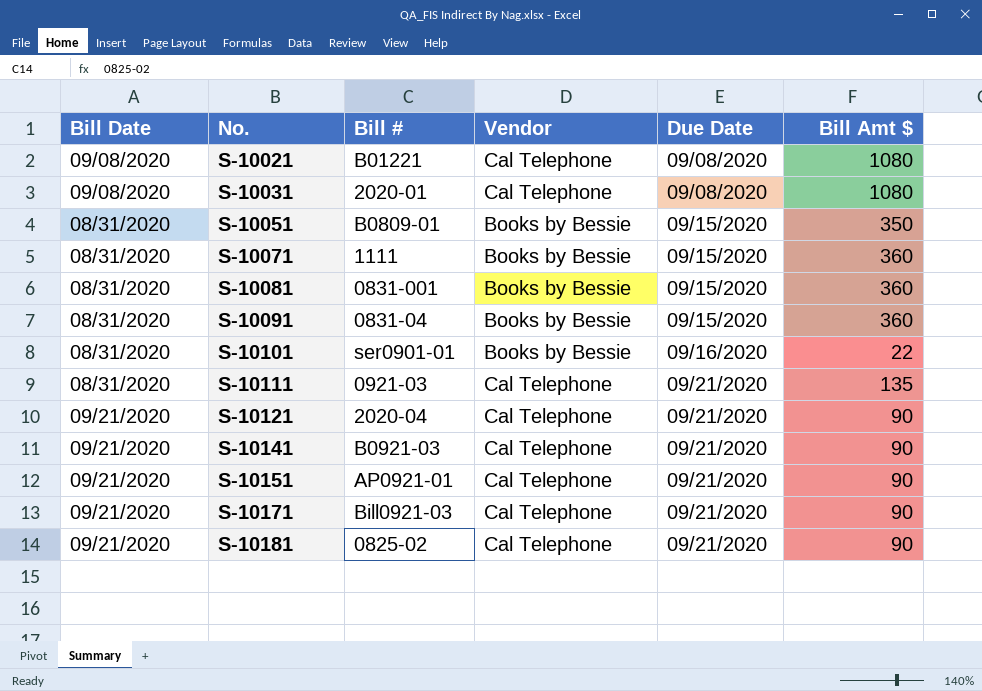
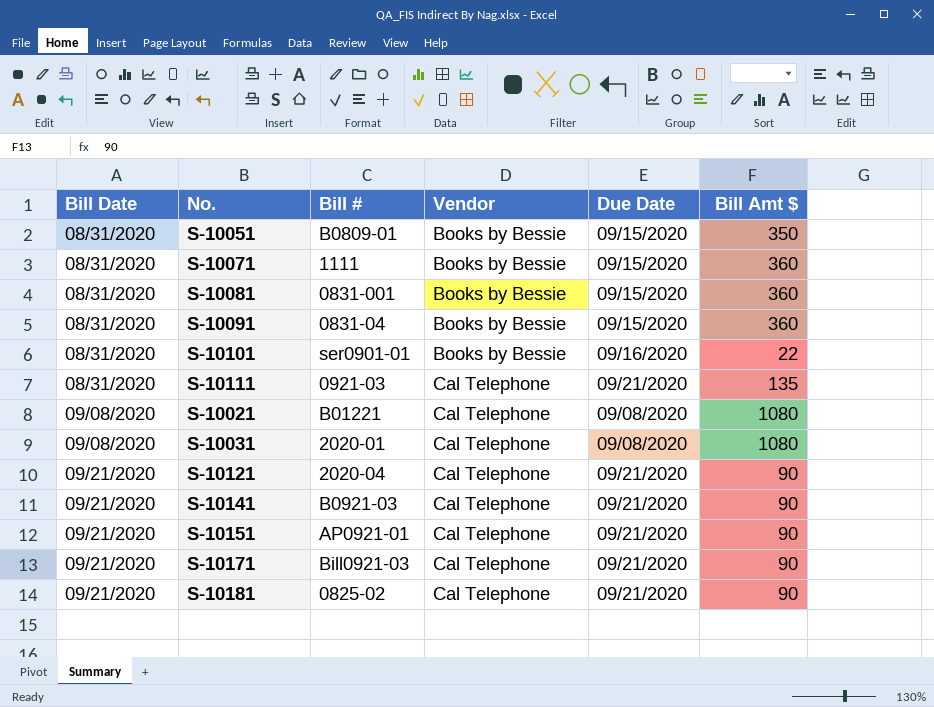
row order: No. ascending -> Bill Date ascending

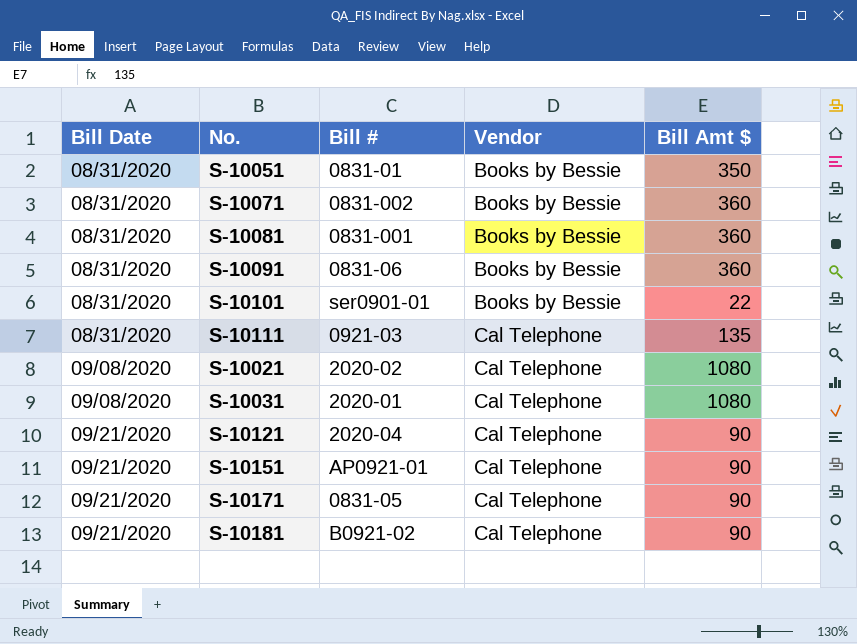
column Due Date | position: 5 -> none
row S-10141: 09/21/2020 | B0921-03 | Cal Telephone | 09/21/2020 | 90 -> none
S-10051 | Bill #: B0809-01 -> 0831-01
S-10071 | Bill #: 1111 -> 0831-002
S-10091 | Bill #: 0831-04 -> 0831-06
S-10021 | Bill #: B01221 -> 2020-02
S-10171 | Bill #: Bill0921-03 -> 0831-05
S-10181 | Bill #: 0825-02 -> B0921-02

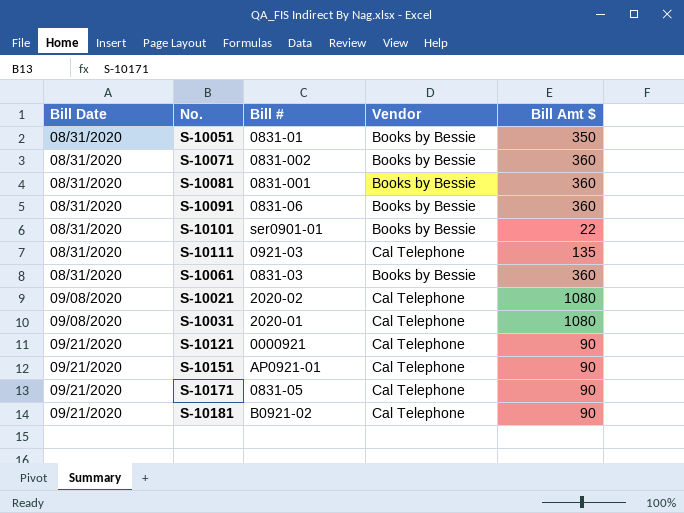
row S-10061: none -> 08/31/2020 | 0831-03 | Books by Bessie | 360
S-10121 | Bill #: 2020-04 -> 0000921

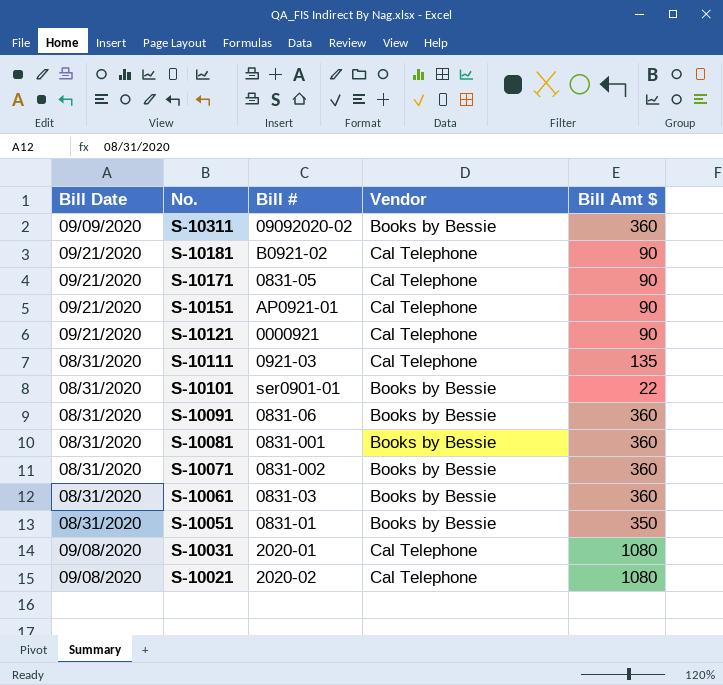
row order: Bill Date ascending -> No. descending
row S-10311: none -> 09/09/2020 | 09092020-02 | Books by Bessie | 360

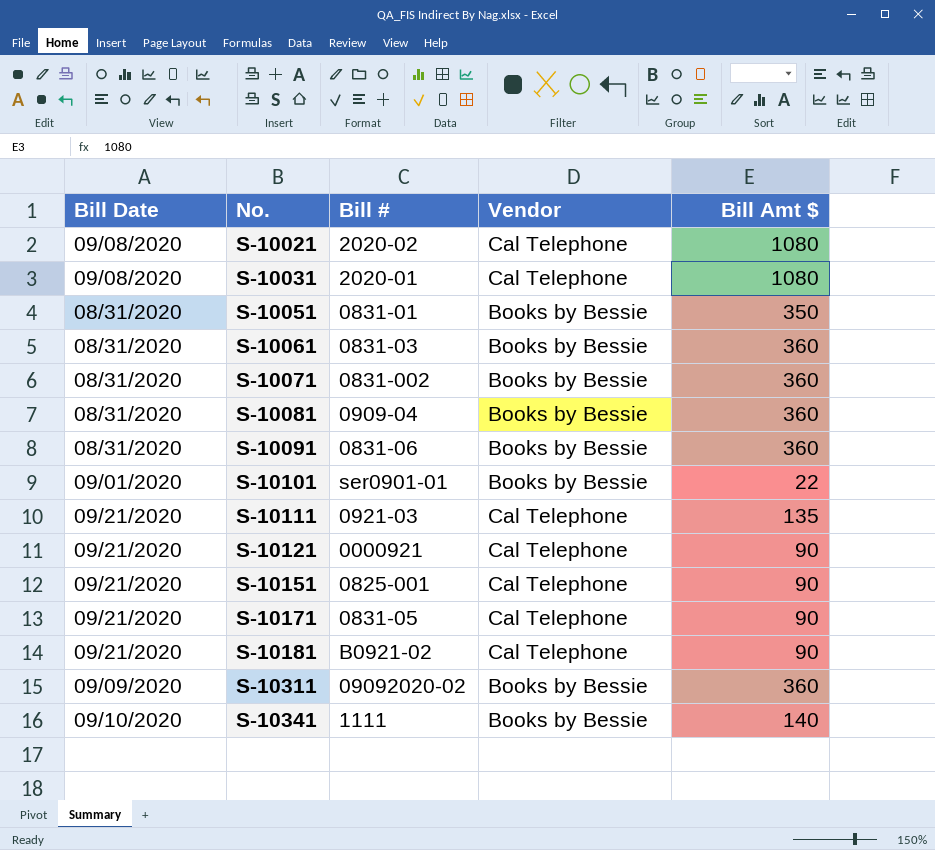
row order: No. descending -> No. ascending
S-10081 | Bill #: 0831-001 -> 0909-04
S-10101 | Bill Date: 08/31/2020 -> 09/01/2020
S-10111 | Bill Date: 08/31/2020 -> 09/21/2020
S-10151 | Bill #: AP0921-01 -> 0825-001
row S-10341: none -> 09/10/2020 | 1111 | Books by Bessie | 140

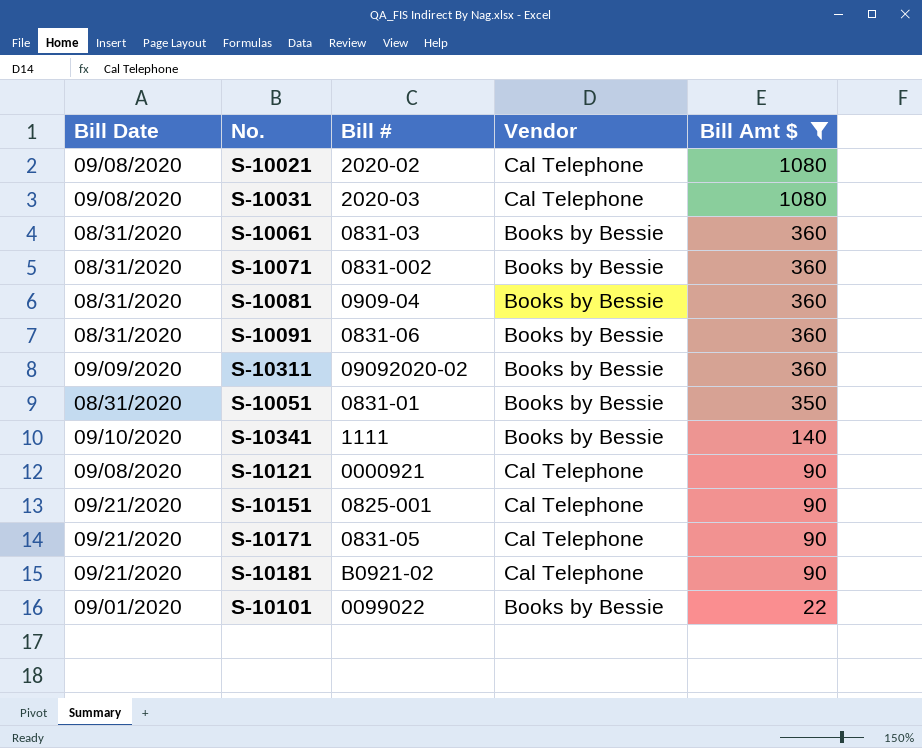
filter: none -> Bill Amt $ != 135
row order: No. ascending -> Bill Amt $ descending
S-10031 | Bill #: 2020-01 -> 2020-03
S-10121 | Bill Date: 09/21/2020 -> 09/08/2020
S-10101 | Bill #: ser0901-01 -> 0099022

